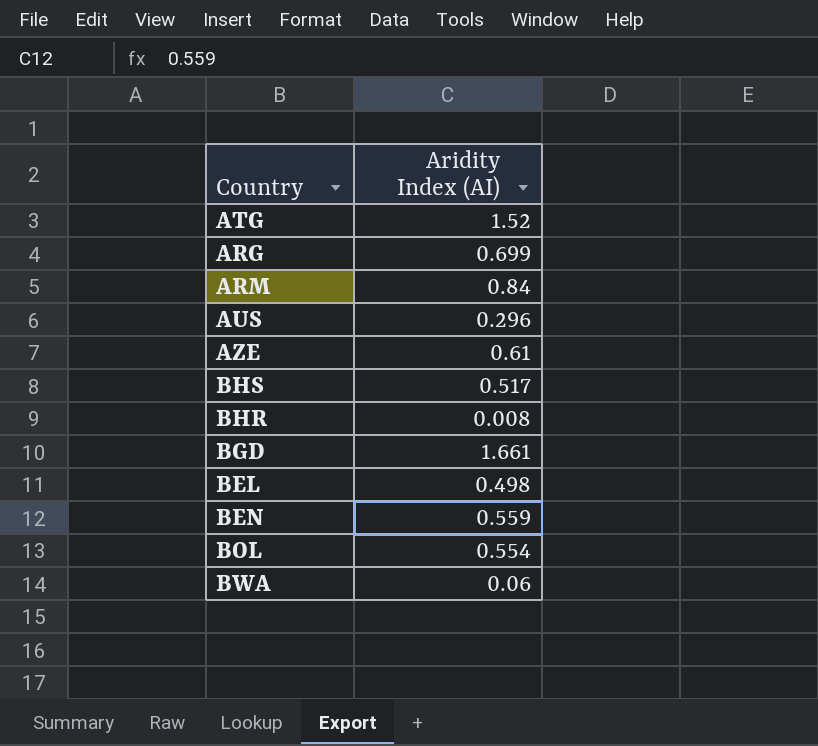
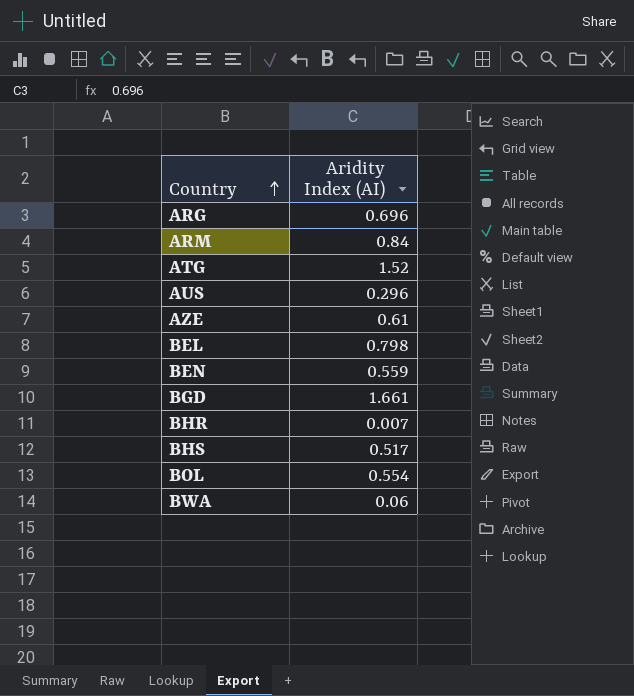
row order: none -> Country ascending
ARG | Aridity Index (AI): 0.699 -> 0.696
BEL | Aridity Index (AI): 0.498 -> 0.798
BHR | Aridity Index (AI): 0.008 -> 0.007

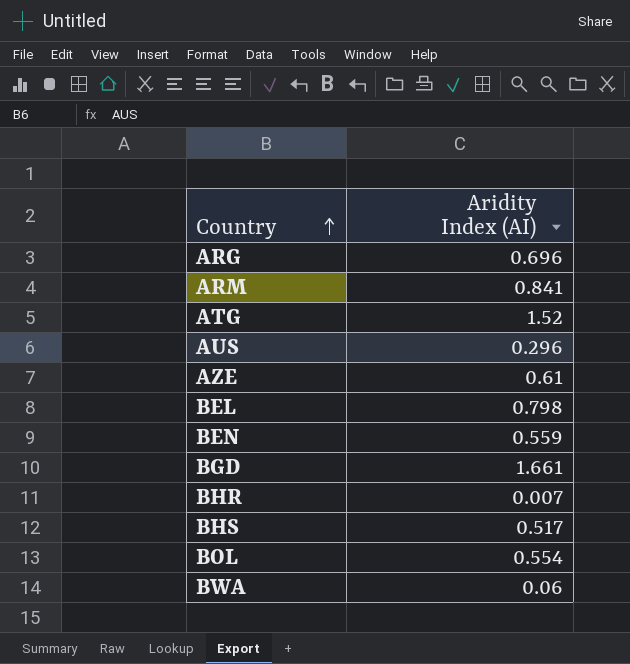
ARM | Aridity Index (AI): 0.84 -> 0.841

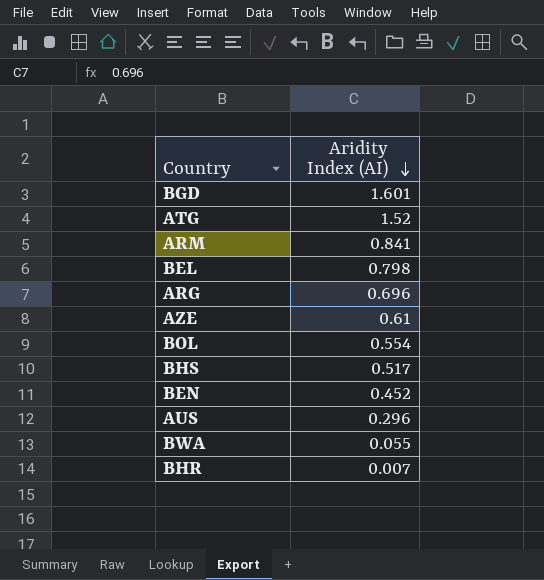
row order: Country ascending -> Aridity Index (AI) descending
BGD | Aridity Index (AI): 1.661 -> 1.601
BEN | Aridity Index (AI): 0.559 -> 0.452
BWA | Aridity Index (AI): 0.06 -> 0.055

